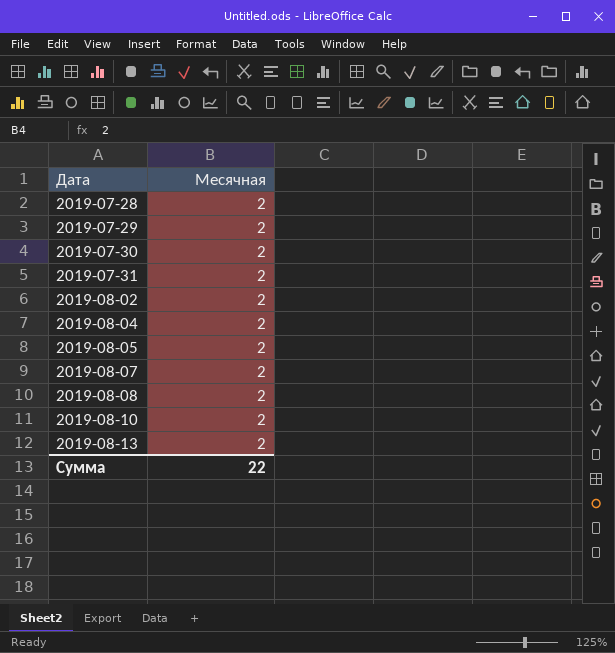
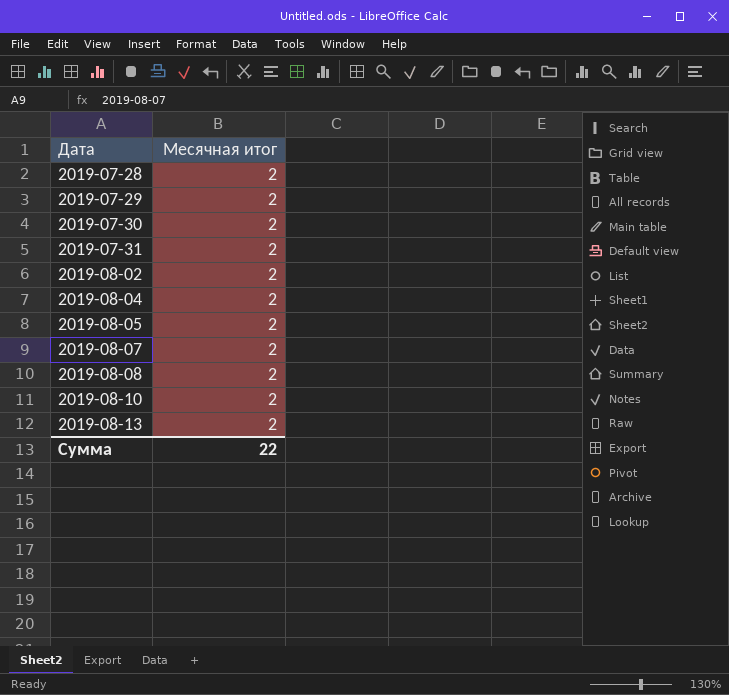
column name: Месячная -> Месячная итог

